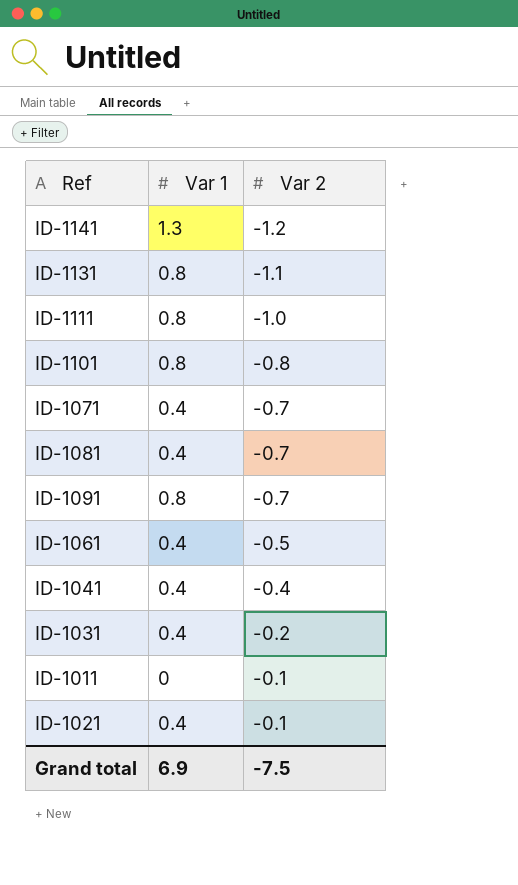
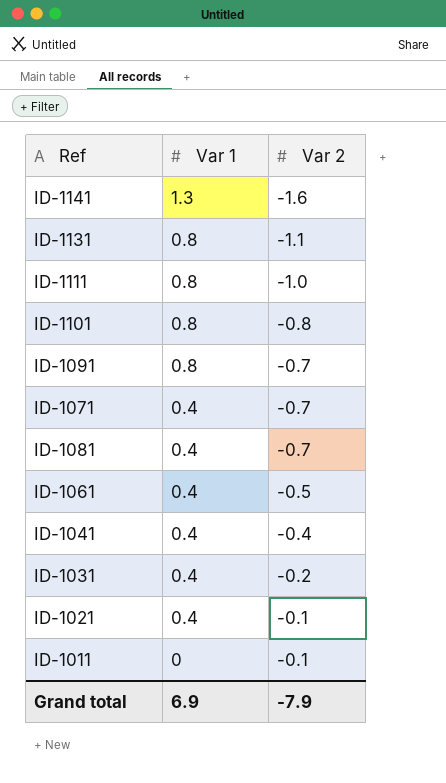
row order: Var 2 ascending -> Var 1 descending
ID-1141 | Var 2: -1.2 -> -1.6
Grand total | Var 2: -7.5 -> -7.9

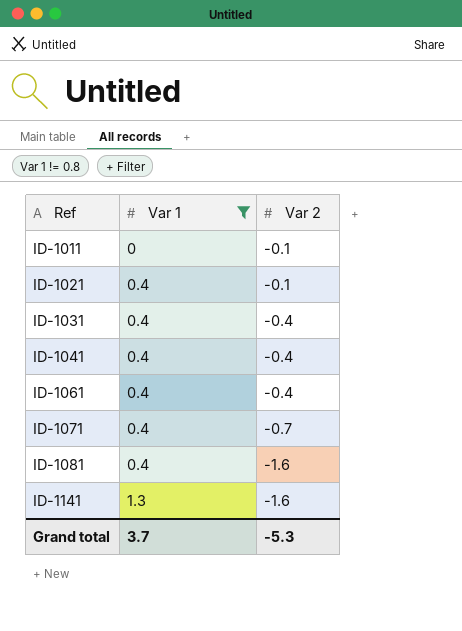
filter: none -> Var 1 != 0.8
row order: Var 1 descending -> Ref ascending
ID-1031 | Var 2: -0.2 -> -0.4
ID-1061 | Var 2: -0.5 -> -0.4
ID-1081 | Var 2: -0.7 -> -1.6
Grand total | Var 1: 6.9 -> 3.7
Grand total | Var 2: -7.9 -> -5.3

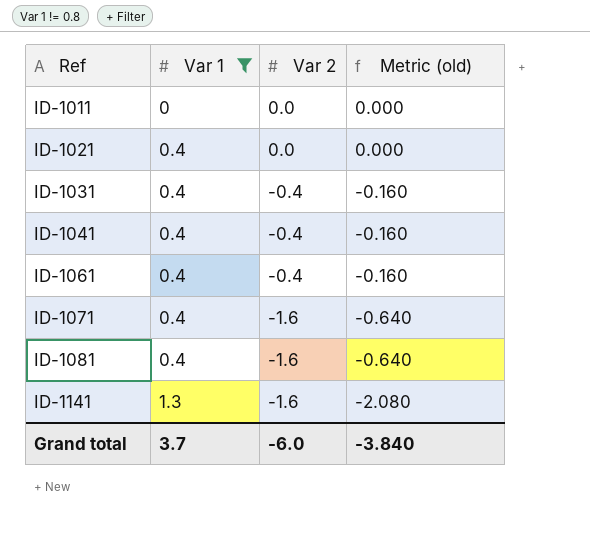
column Metric (old) | formula: none -> [Var 1] * [Var 2]
ID-1011 | Var 2: -0.1 -> 0.0
ID-1021 | Var 2: -0.1 -> 0.0
ID-1071 | Var 2: -0.7 -> -1.6
Grand total | Var 2: -5.3 -> -6.0

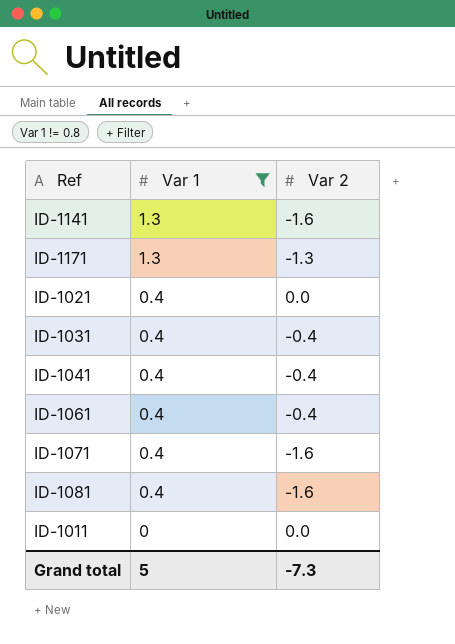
row order: Ref ascending -> Var 1 descending
column Metric (old) | formula: [Var 1] * [Var 2] -> none
row ID-1171: none -> 1.3 | -1.3
Grand total | Var 1: 3.7 -> 5
Grand total | Var 2: -6.0 -> -7.3

